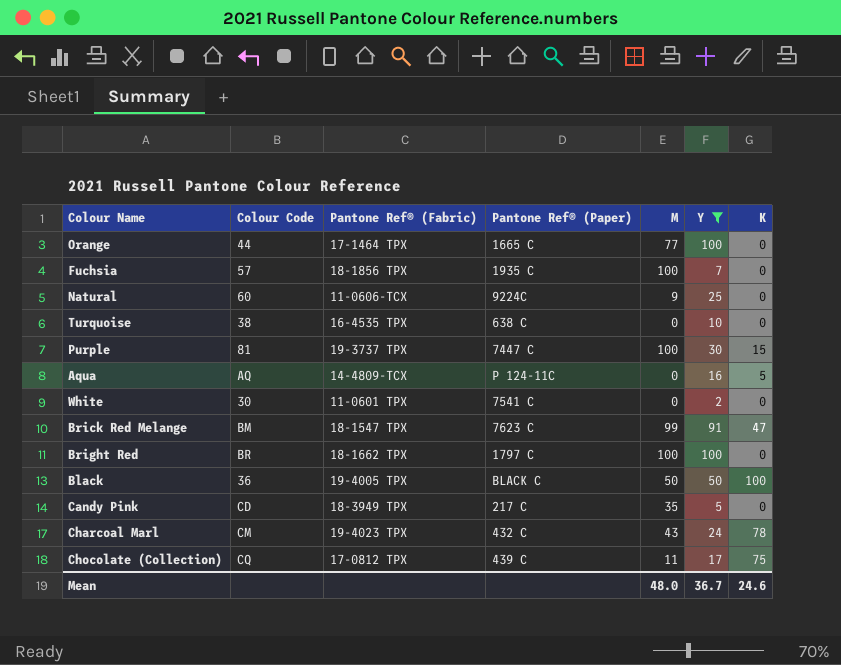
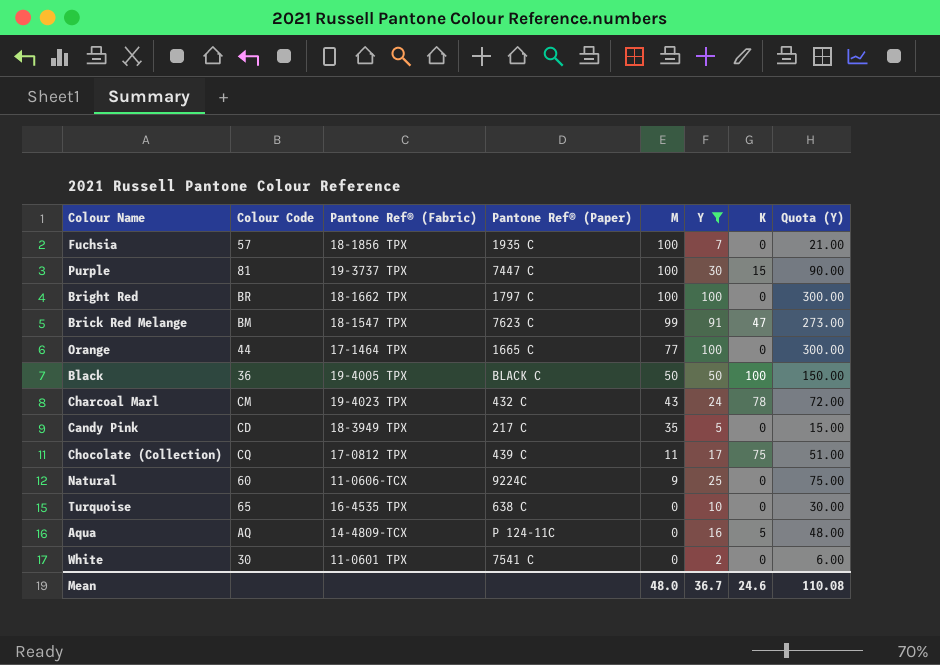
row order: none -> M descending
column Quota (Y) | formula: none -> [Y] * 3
Turquoise | Colour Code: 38 -> 65

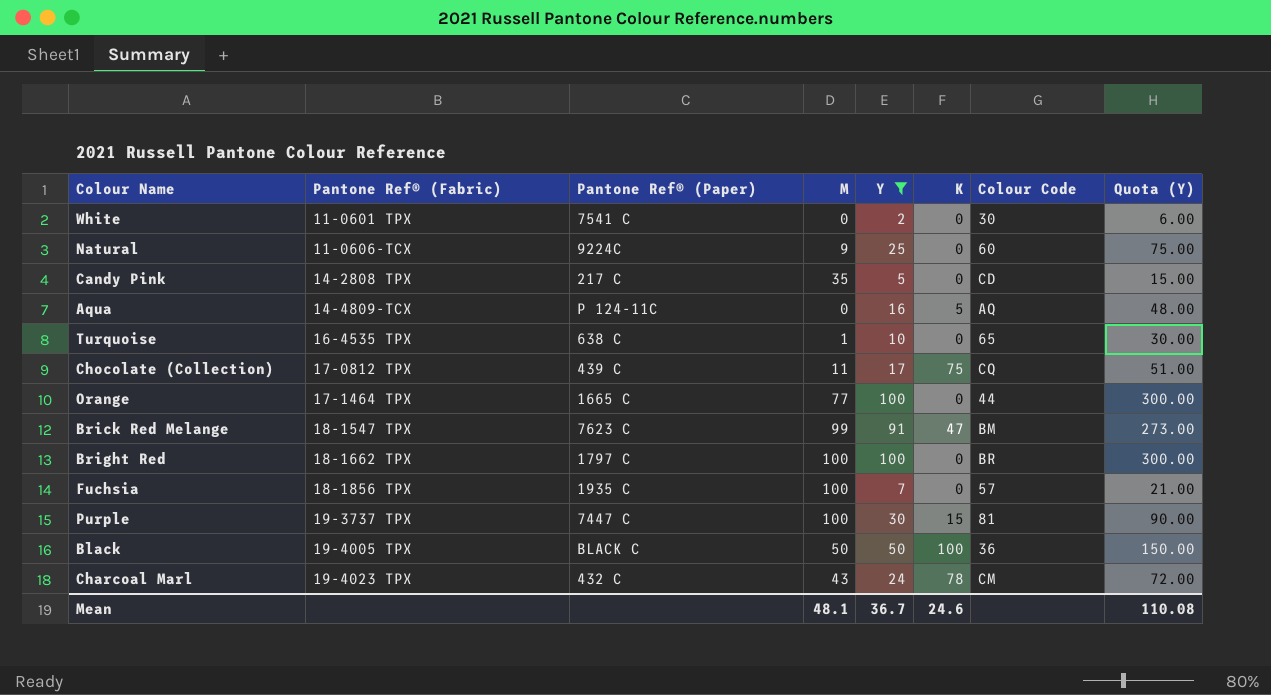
row order: M descending -> Pantone Ref® (Fabric) ascending
column Colour Code | position: 2 -> 7
Candy Pink | Pantone Ref® (Fabric): 18-3949 TPX -> 14-2808 TPX
Turquoise | M: 0 -> 1
Mean | M: 48.0 -> 48.1

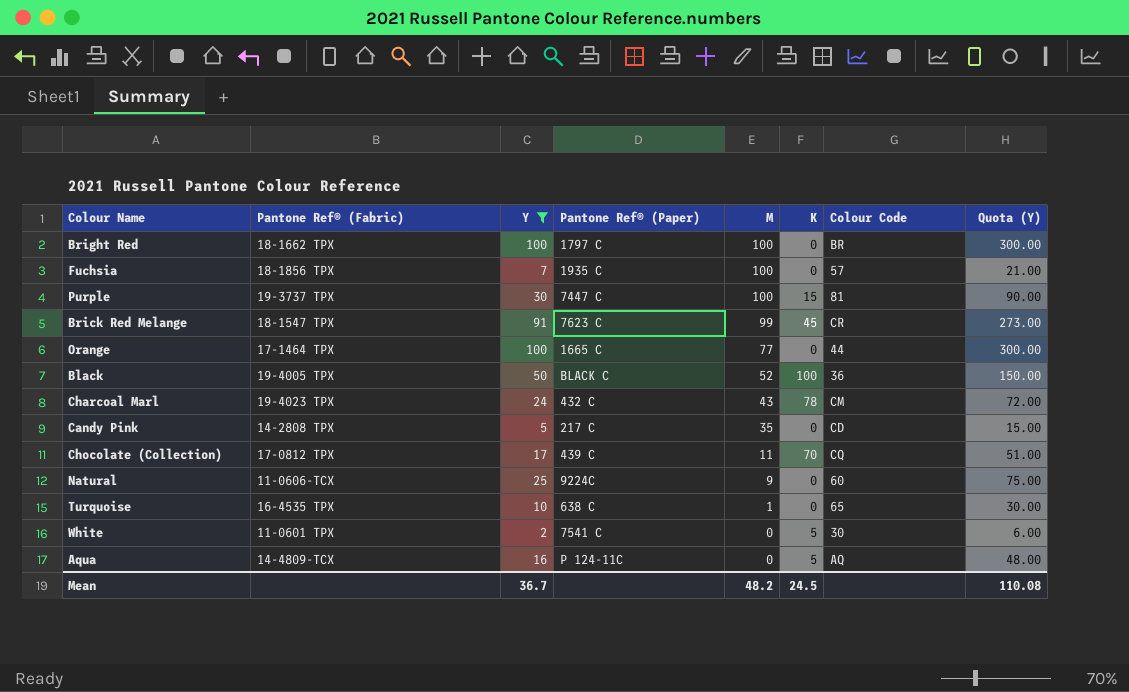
row order: Pantone Ref® (Fabric) ascending -> M descending
column Y | position: 5 -> 3
Brick Red Melange | K: 47 -> 45
Brick Red Melange | Colour Code: BM -> CR
Black | M: 50 -> 52
Chocolate (Collection) | K: 75 -> 70
White | K: 0 -> 5
Mean | M: 48.1 -> 48.2
Mean | K: 24.6 -> 24.5

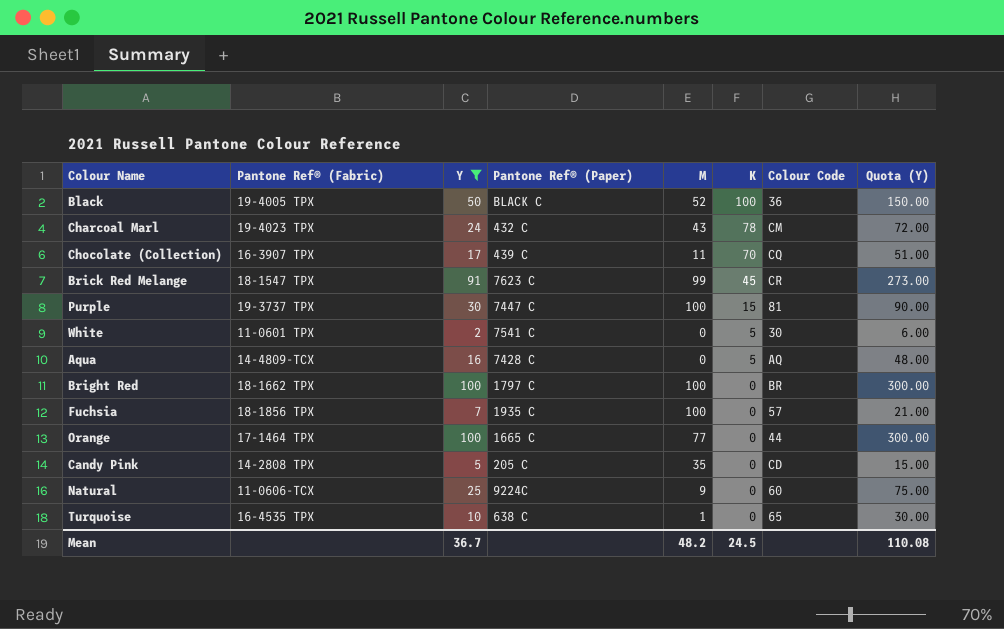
row order: M descending -> K descending
Chocolate (Collection) | Pantone Ref® (Fabric): 17-0812 TPX -> 16-3907 TPX
Aqua | Pantone Ref® (Paper): P 124-11C -> 7428 C
Candy Pink | Pantone Ref® (Paper): 217 C -> 205 C

